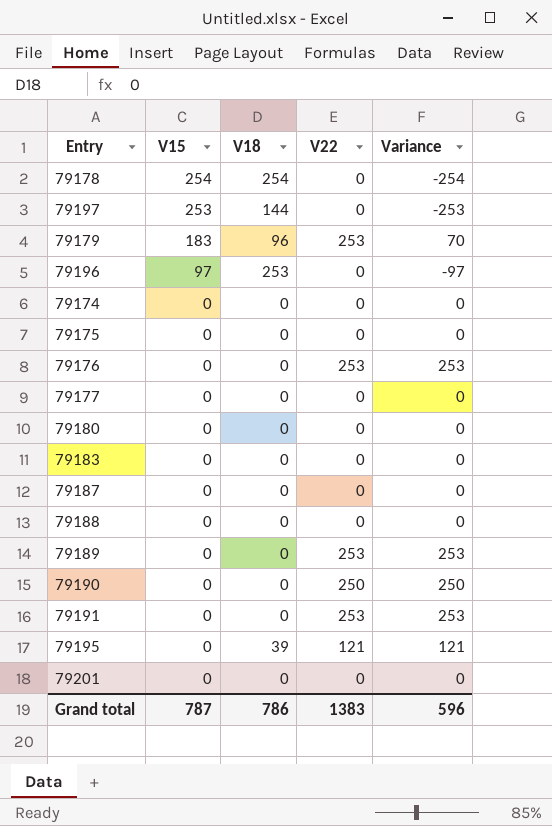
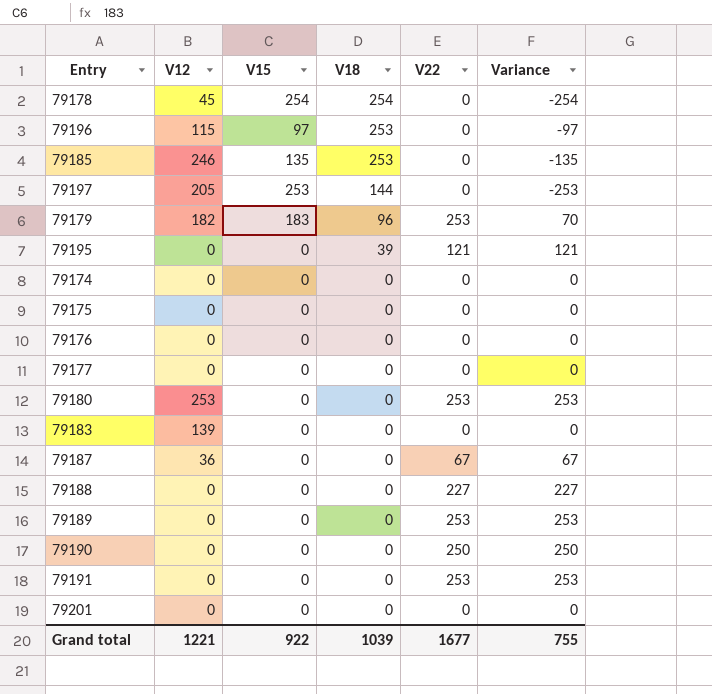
row order: V15 descending -> V18 descending
column V12 | position: none -> 2
row 79185: none -> 246 | 135 | 253 | 0 | -135
79176 | V22: 253 -> 0
79176 | Variance: 253 -> 0
79180 | V22: 0 -> 253
79180 | Variance: 0 -> 253
79187 | V22: 0 -> 67
79187 | Variance: 0 -> 67
79188 | V22: 0 -> 227
79188 | Variance: 0 -> 227
Grand total | V15: 787 -> 922
Grand total | V18: 786 -> 1039
Grand total | V22: 1383 -> 1677
Grand total | Variance: 596 -> 755

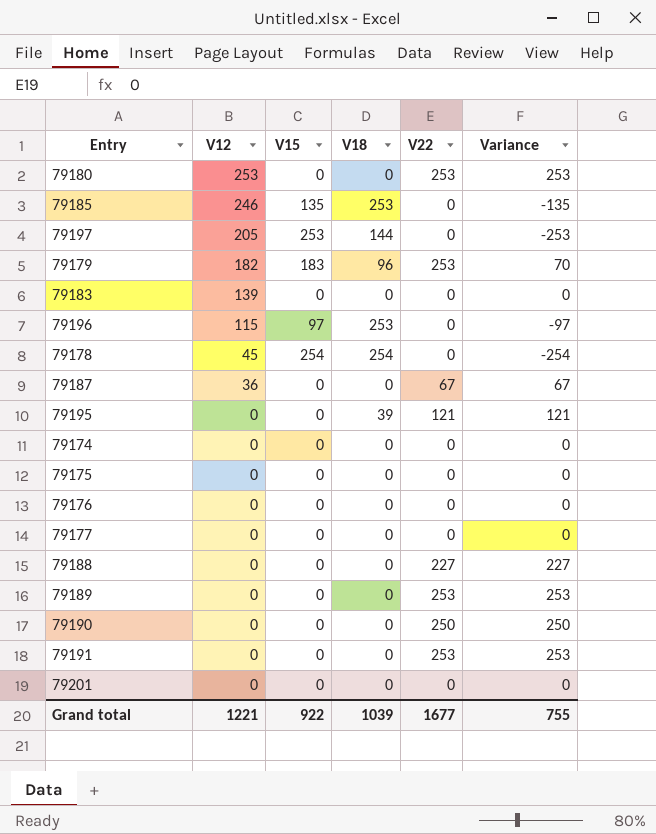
row order: V18 descending -> V12 descending

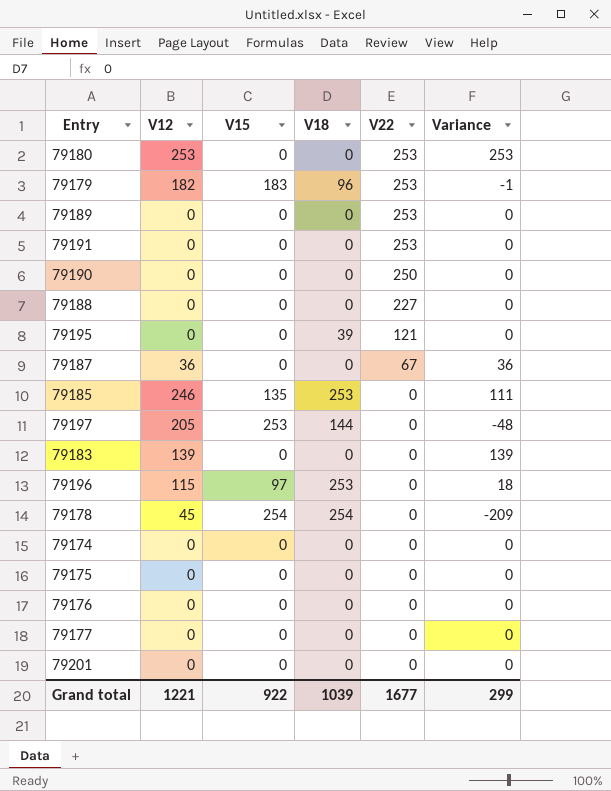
row order: V12 descending -> V22 descending
column Variance | formula: [V22] - [V15] -> [V12] - [V15]
Grand total | Variance: 755 -> 299

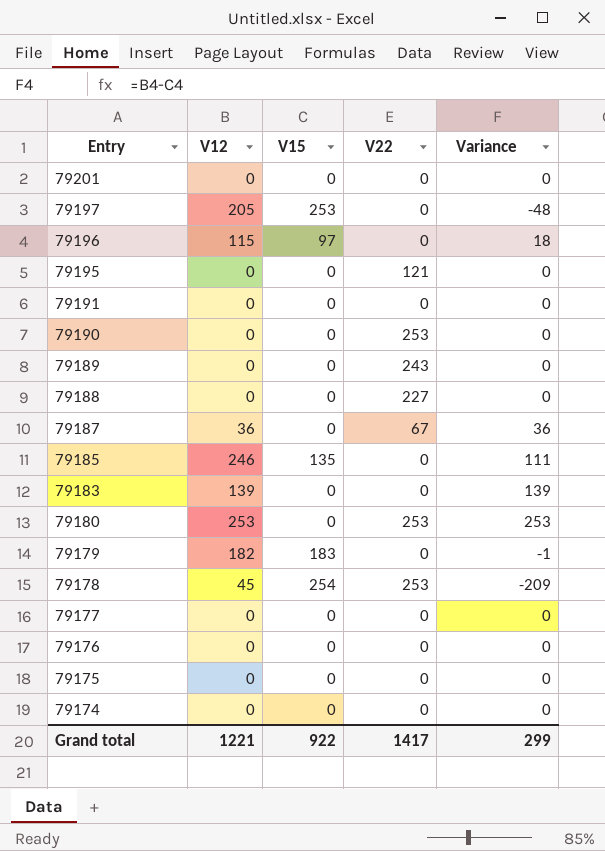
row order: V22 descending -> Entry descending
column V18 | position: 4 -> none
79191 | V22: 253 -> 0
79190 | V22: 250 -> 253
79189 | V22: 253 -> 243
79179 | V22: 253 -> 0
79178 | V22: 0 -> 253
Grand total | V22: 1677 -> 1417

